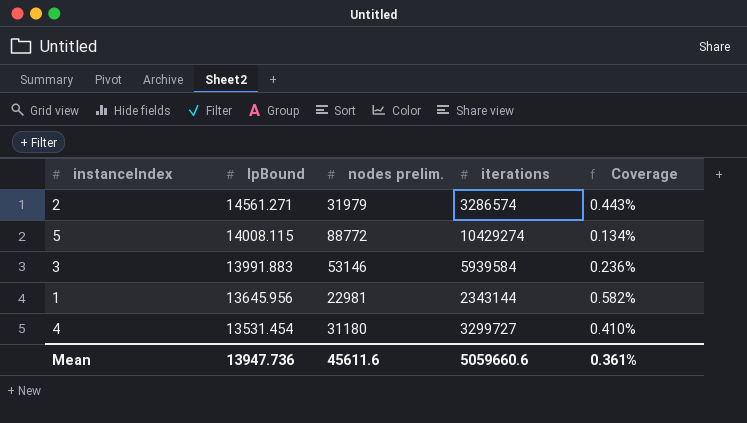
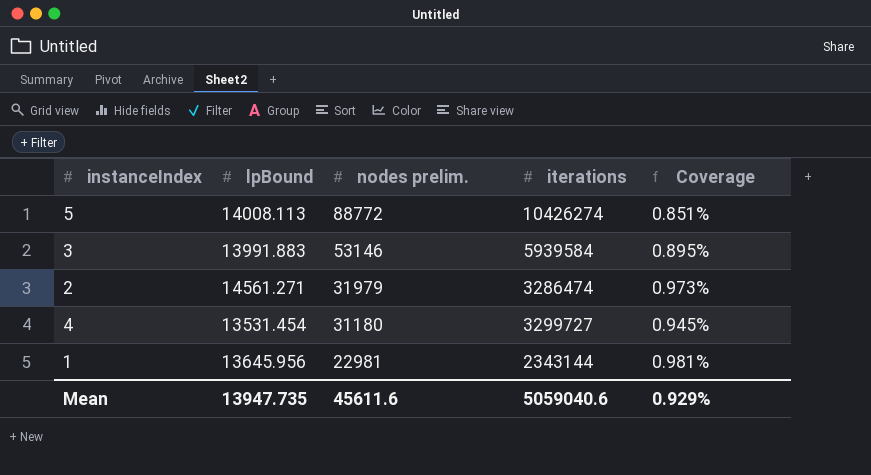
row order: lpBound descending -> nodes prelim. descending
column Coverage | formula: [lpBound] / [iterations] -> [nodes prelim.] / [iterations]
5 | lpBound: 14008.115 -> 14008.113
5 | iterations: 10429274 -> 10426274
2 | iterations: 3286574 -> 3286474
Mean | lpBound: 13947.736 -> 13947.735
Mean | iterations: 5059660.6 -> 5059040.6
Mean | Coverage: 0.361% -> 0.929%

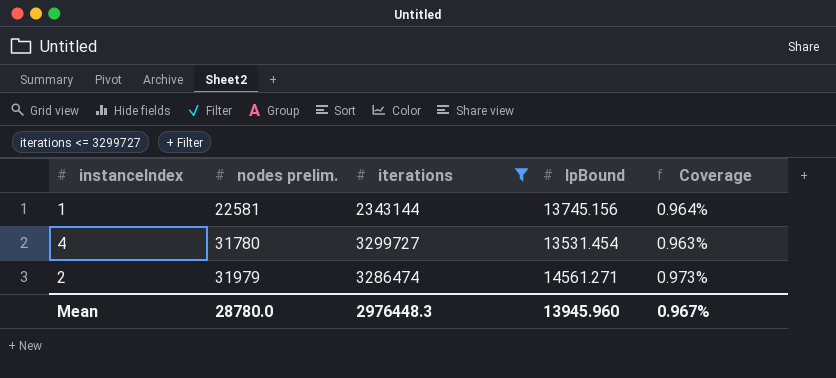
filter: none -> iterations <= 3299727
row order: nodes prelim. descending -> nodes prelim. ascending
column lpBound | position: 2 -> 4
1 | nodes prelim.: 22981 -> 22581
1 | lpBound: 13645.956 -> 13745.156
1 | Coverage: 0.981% -> 0.964%
4 | nodes prelim.: 31180 -> 31780
4 | Coverage: 0.945% -> 0.963%
Mean | nodes prelim.: 45611.6 -> 28780.0
Mean | iterations: 5059040.6 -> 2976448.3
Mean | lpBound: 13947.735 -> 13945.960
Mean | Coverage: 0.929% -> 0.967%

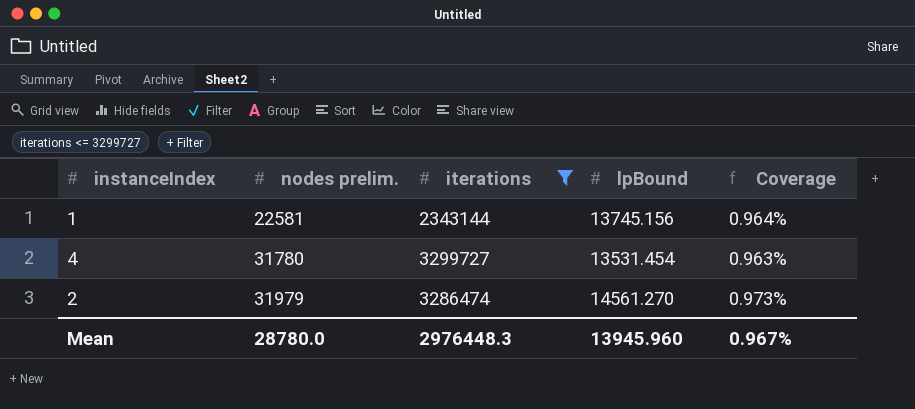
2 | lpBound: 14561.271 -> 14561.270

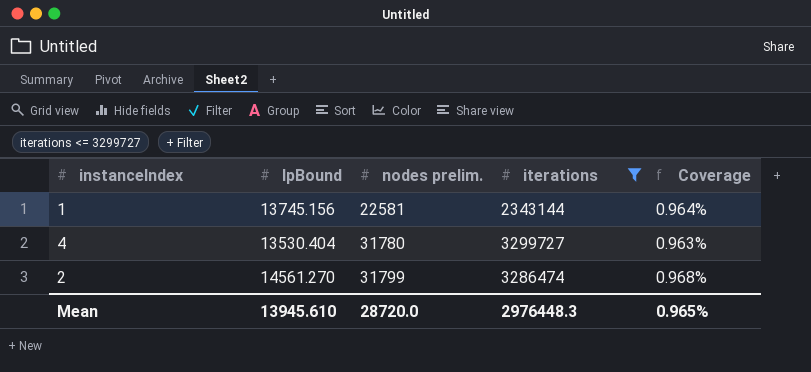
column lpBound | position: 4 -> 2
4 | lpBound: 13531.454 -> 13530.404
2 | nodes prelim.: 31979 -> 31799
2 | Coverage: 0.973% -> 0.968%
Mean | lpBound: 13945.960 -> 13945.610
Mean | nodes prelim.: 28780.0 -> 28720.0
Mean | Coverage: 0.967% -> 0.965%

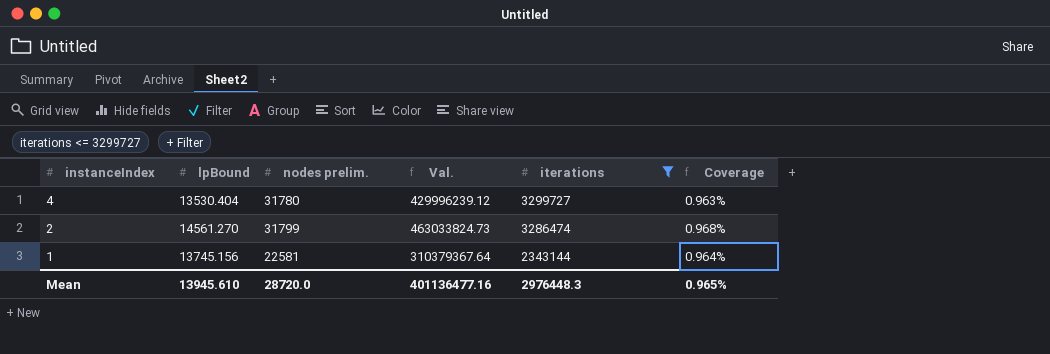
row order: nodes prelim. ascending -> instanceIndex descending
column Val. | formula: none -> [lpBound] * [nodes prelim.]

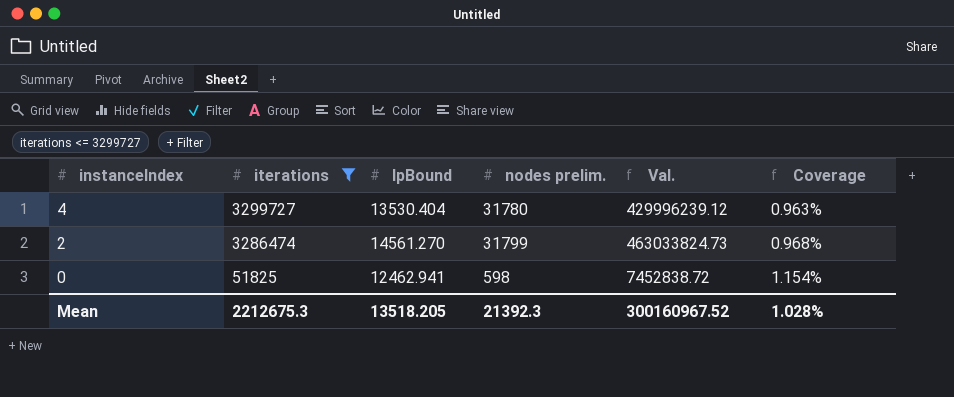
column iterations | position: 5 -> 2
row 1: 13745.156 | 22581 | 310379367.64 | 2343144 | 0.964% -> none
row 0: none -> 51825 | 12462.941 | 598 | 7452838.72 | 1.154%
Mean | iterations: 2976448.3 -> 2212675.3
Mean | lpBound: 13945.610 -> 13518.205
Mean | nodes prelim.: 28720.0 -> 21392.3
Mean | Val.: 401136477.16 -> 300160967.52
Mean | Coverage: 0.965% -> 1.028%

